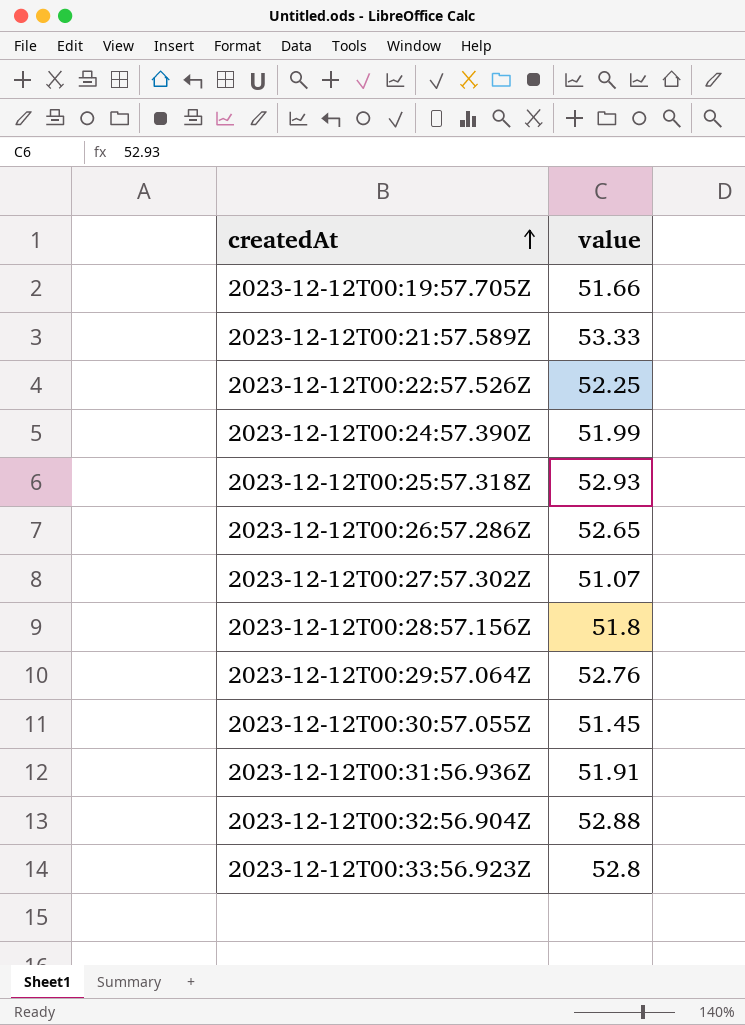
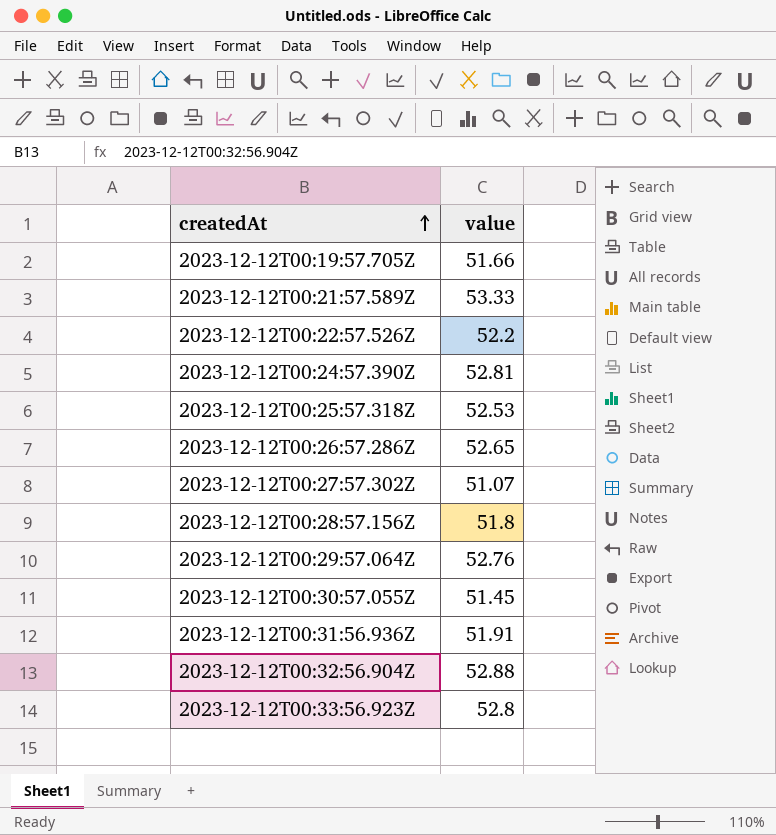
2023-12-12T00:22:57.526Z | value: 52.25 -> 52.2
2023-12-12T00:24:57.390Z | value: 51.99 -> 52.81
2023-12-12T00:25:57.318Z | value: 52.93 -> 52.53

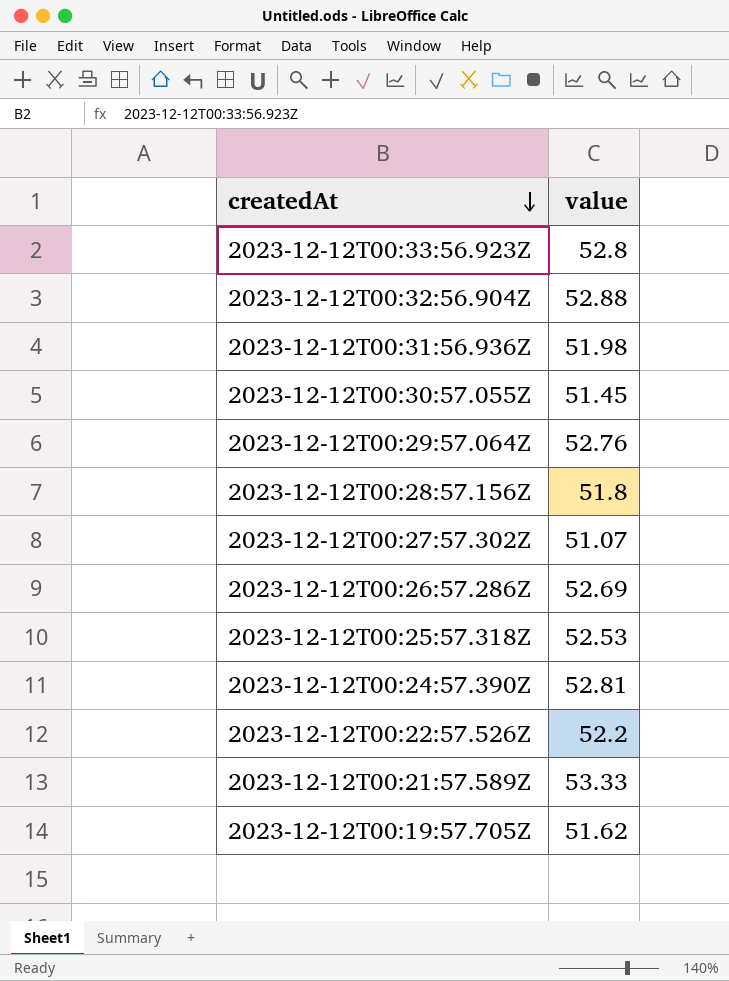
row order: createdAt ascending -> createdAt descending
2023-12-12T00:31:56.936Z | value: 51.91 -> 51.98
2023-12-12T00:26:57.286Z | value: 52.65 -> 52.69
2023-12-12T00:19:57.705Z | value: 51.66 -> 51.62

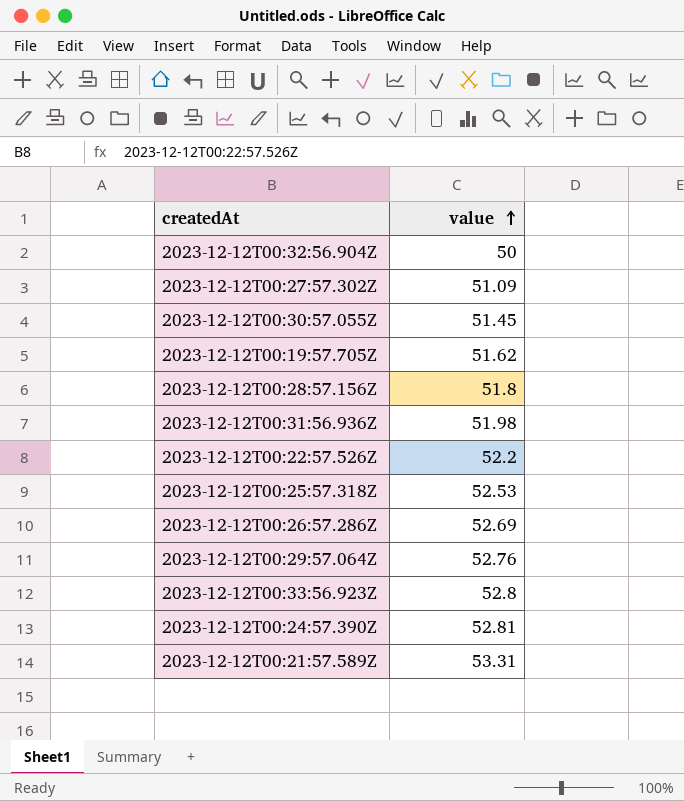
row order: createdAt descending -> value ascending
2023-12-12T00:32:56.904Z | value: 52.88 -> 50
2023-12-12T00:27:57.302Z | value: 51.07 -> 51.09
2023-12-12T00:21:57.589Z | value: 53.33 -> 53.31

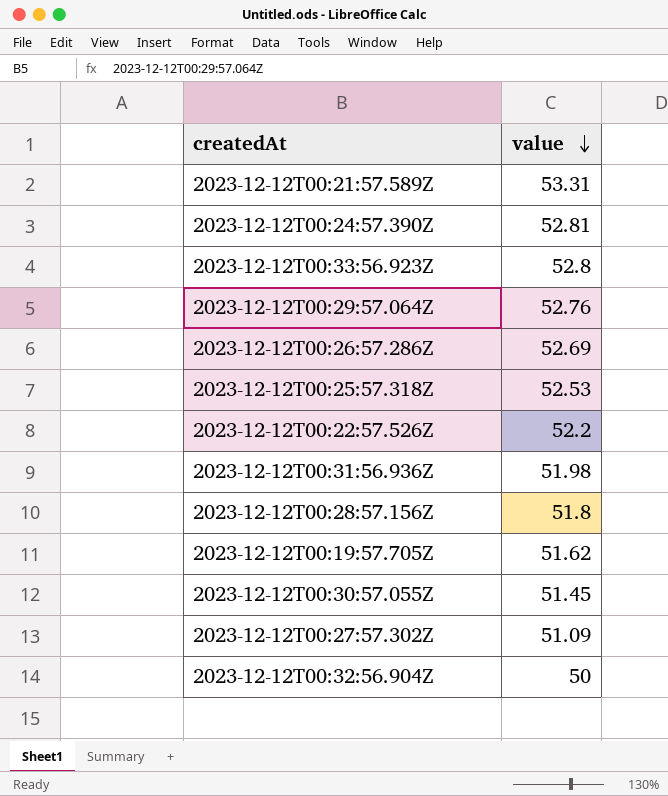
row order: value ascending -> value descending

